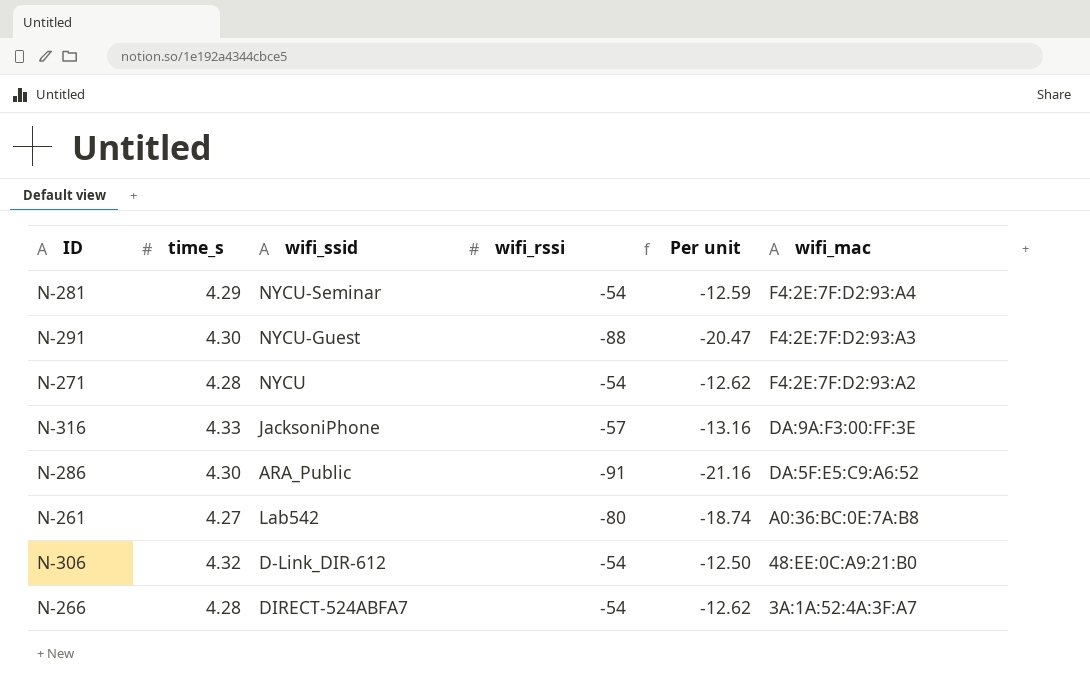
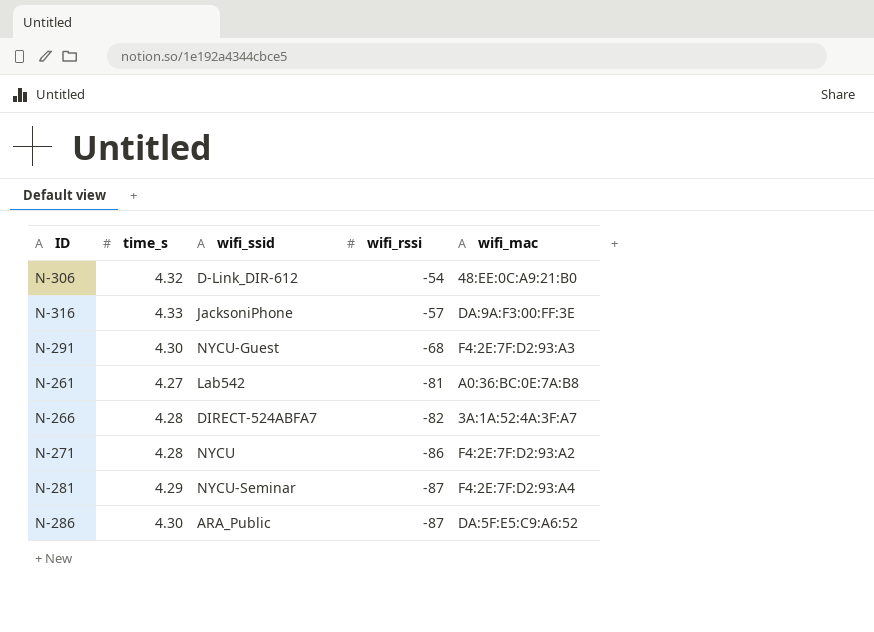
row order: wifi_mac descending -> wifi_rssi descending
column Per unit | formula: [wifi_rssi] / [time_s] -> none
N-291 | wifi_rssi: -88 -> -68
N-261 | wifi_rssi: -80 -> -81
N-266 | wifi_rssi: -54 -> -82
N-271 | wifi_rssi: -54 -> -86
N-281 | wifi_rssi: -54 -> -87
N-286 | wifi_rssi: -91 -> -87

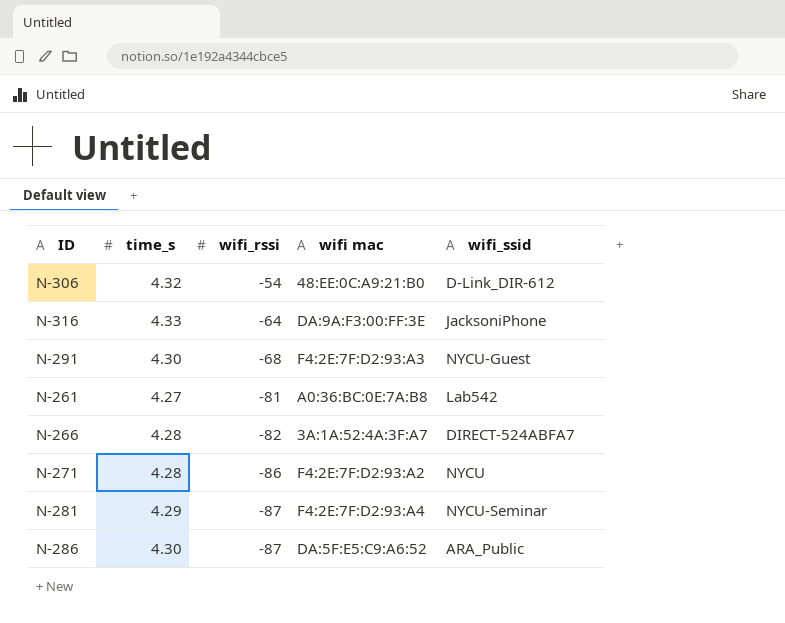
column name: wifi_mac -> wifi mac
column wifi_ssid | position: 3 -> 5
N-316 | wifi_rssi: -57 -> -64

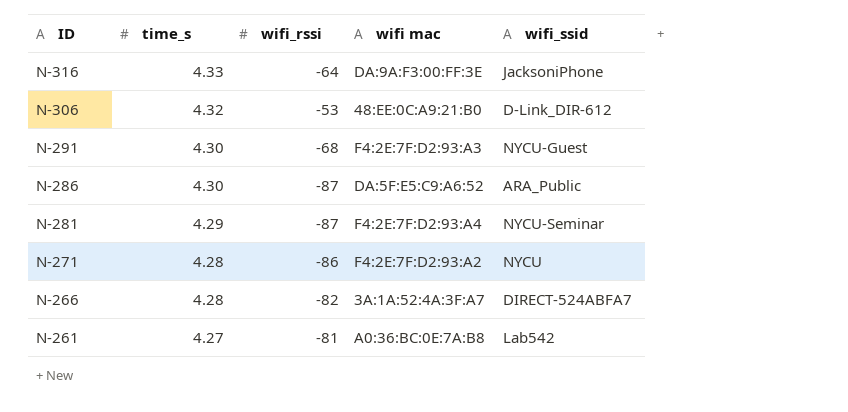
row order: wifi_rssi descending -> ID descending
N-306 | wifi_rssi: -54 -> -53

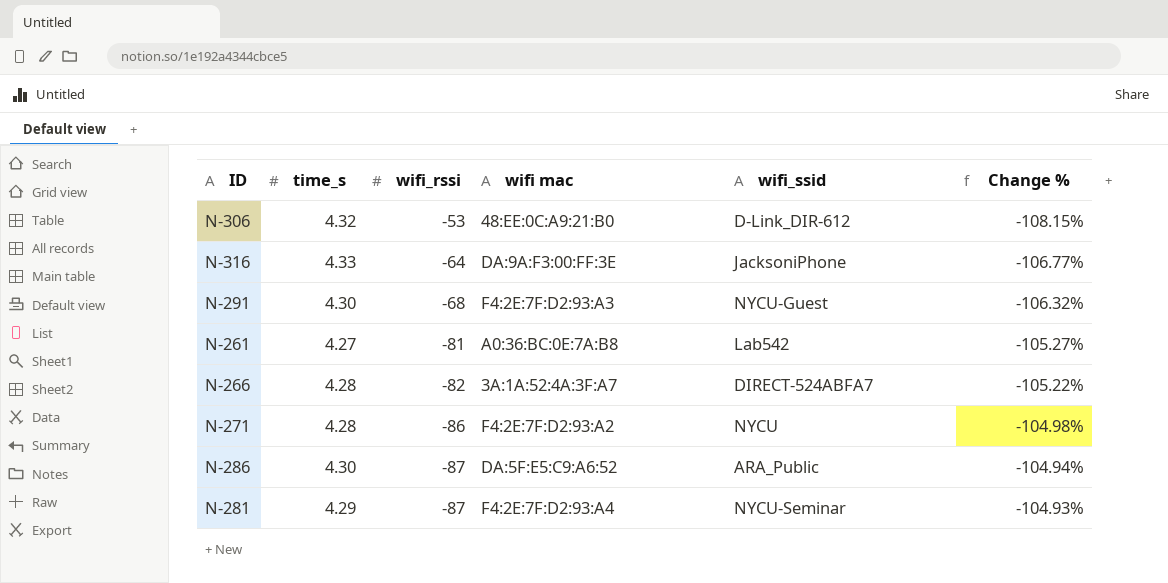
row order: ID descending -> wifi_rssi descending
column Change % | formula: none -> ([time_s] - [wifi_rssi]) / [wifi_rssi]

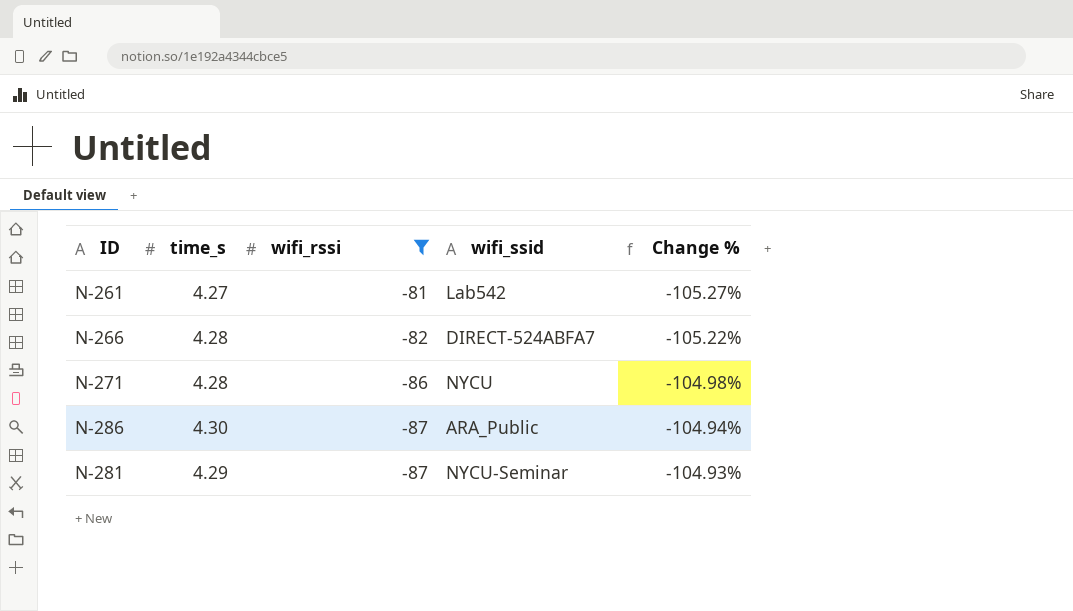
filter: none -> wifi_rssi <= -81
column wifi mac | position: 4 -> none

